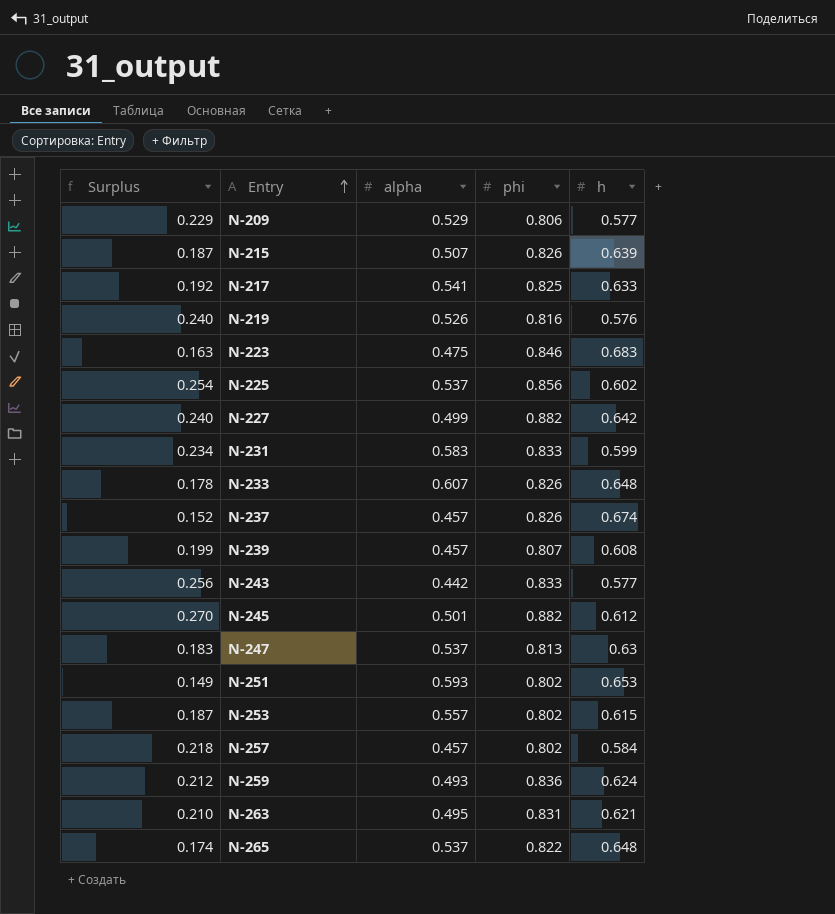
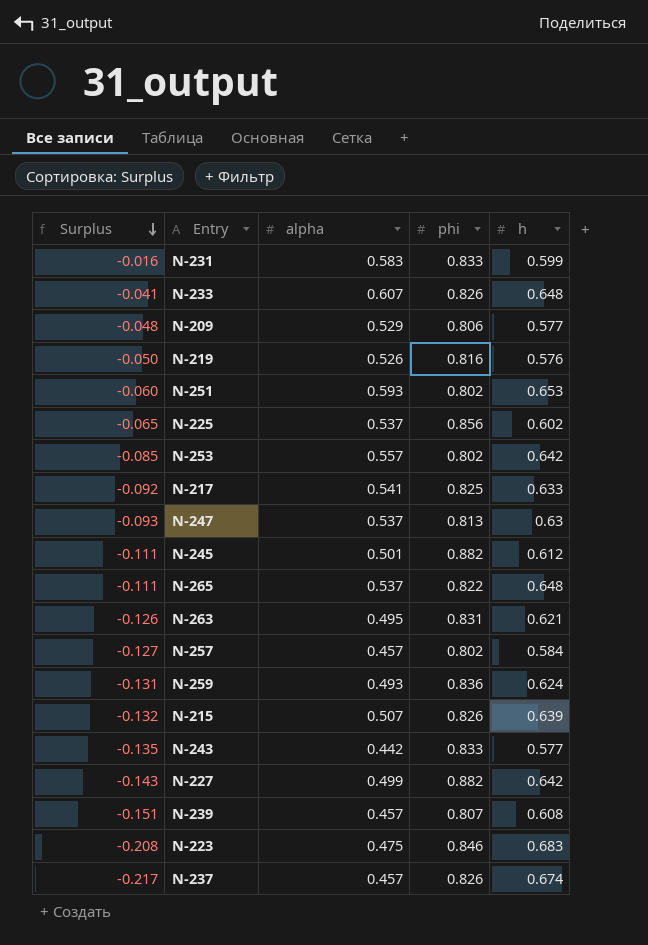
row order: Entry ascending -> Surplus descending
column Surplus | formula: [phi] - [h] -> [alpha] - [h]
N-253 | h: 0.615 -> 0.642

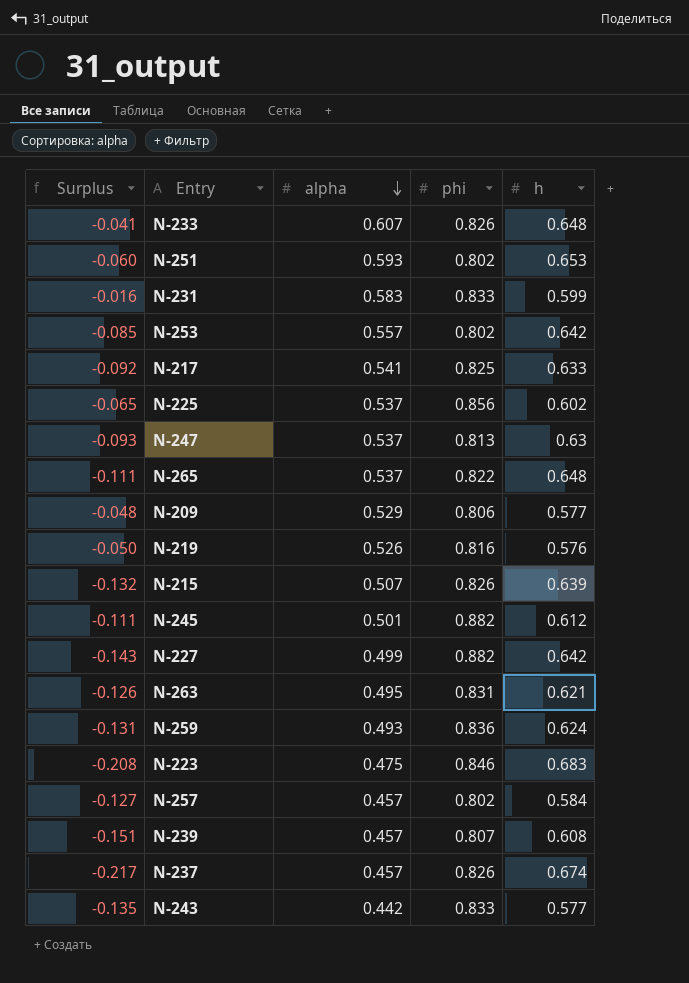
row order: Surplus descending -> alpha descending

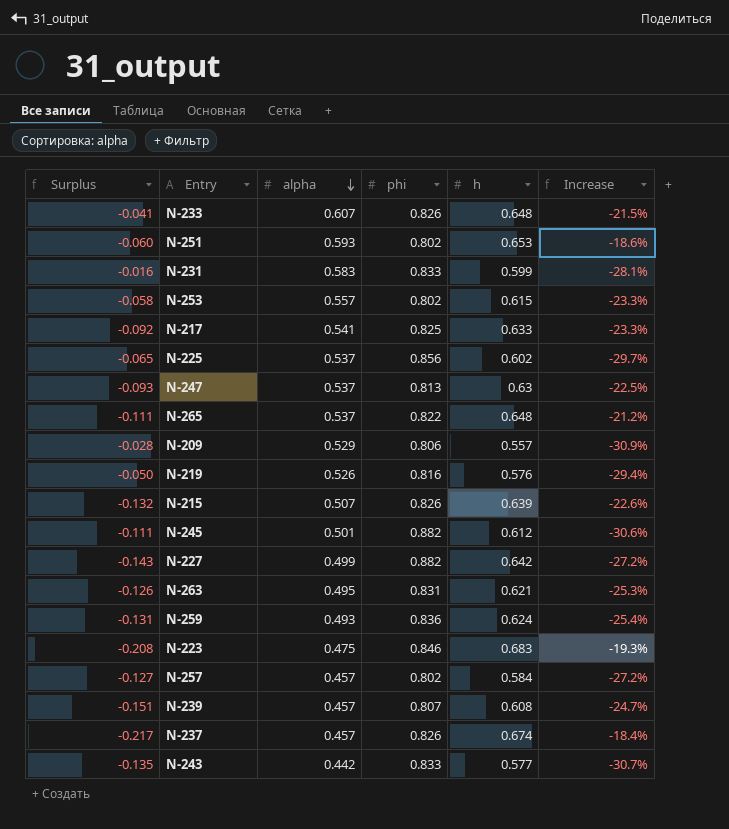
column Increase | formula: none -> ([h] - [phi]) / [phi]
N-253 | Surplus: -0.085 -> -0.058
N-253 | h: 0.642 -> 0.615
N-209 | Surplus: -0.048 -> -0.028
N-209 | h: 0.577 -> 0.557

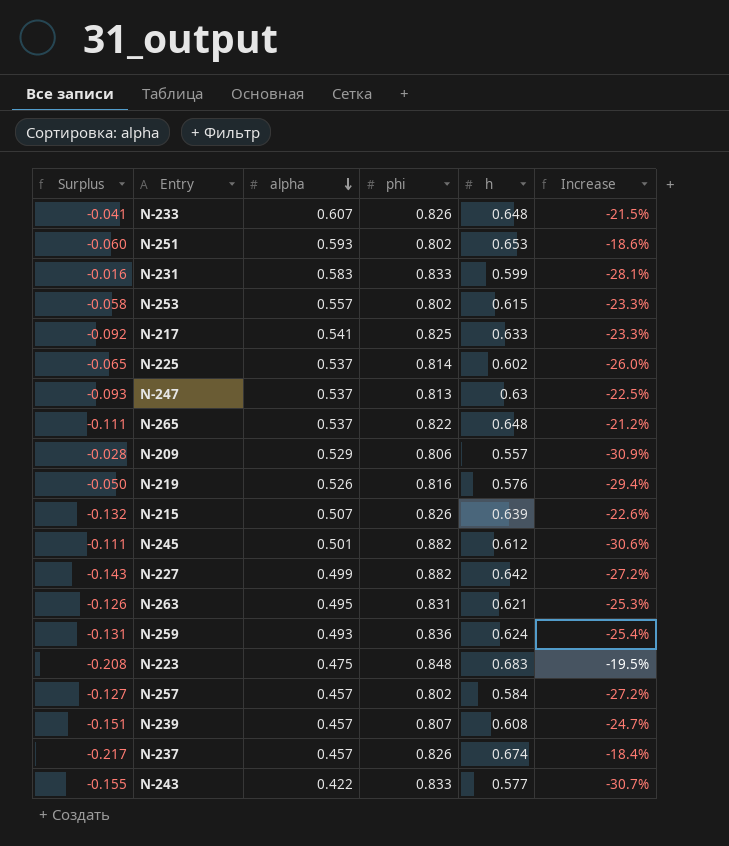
N-225 | phi: 0.856 -> 0.814
N-225 | Increase: -29.7% -> -26.0%
N-223 | phi: 0.846 -> 0.848
N-223 | Increase: -19.3% -> -19.5%
N-243 | Surplus: -0.135 -> -0.155
N-243 | alpha: 0.442 -> 0.422

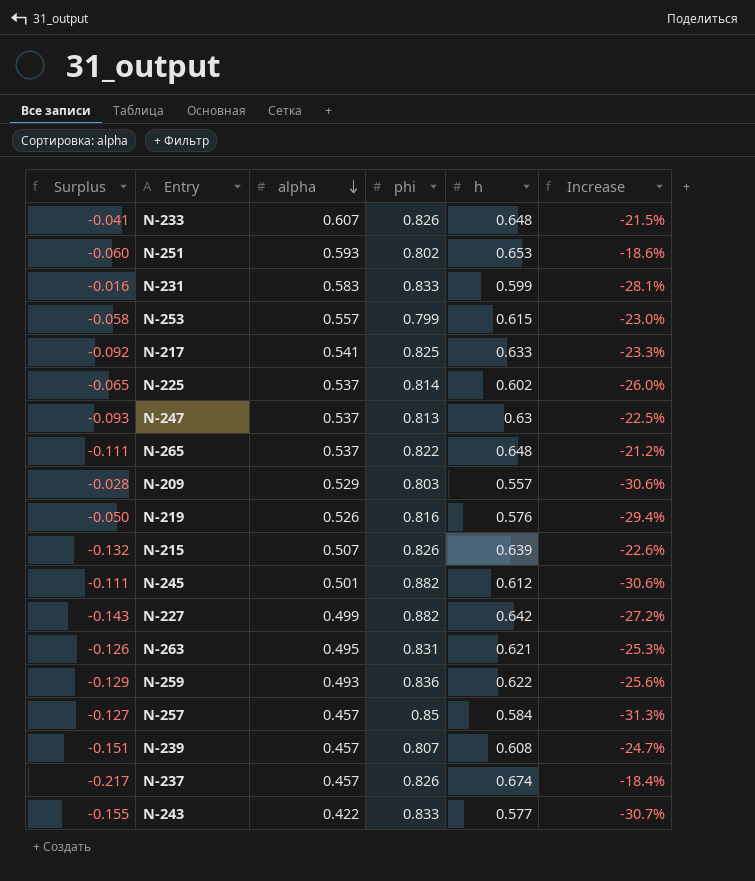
row N-223: -0.208 | 0.475 | 0.848 | 0.683 | -19.5% -> none
N-253 | phi: 0.802 -> 0.799
N-253 | Increase: -23.3% -> -23.0%
N-209 | phi: 0.806 -> 0.803
N-209 | Increase: -30.9% -> -30.6%
N-259 | Surplus: -0.131 -> -0.129
N-259 | h: 0.624 -> 0.622
N-259 | Increase: -25.4% -> -25.6%
N-257 | phi: 0.802 -> 0.85
N-257 | Increase: -27.2% -> -31.3%

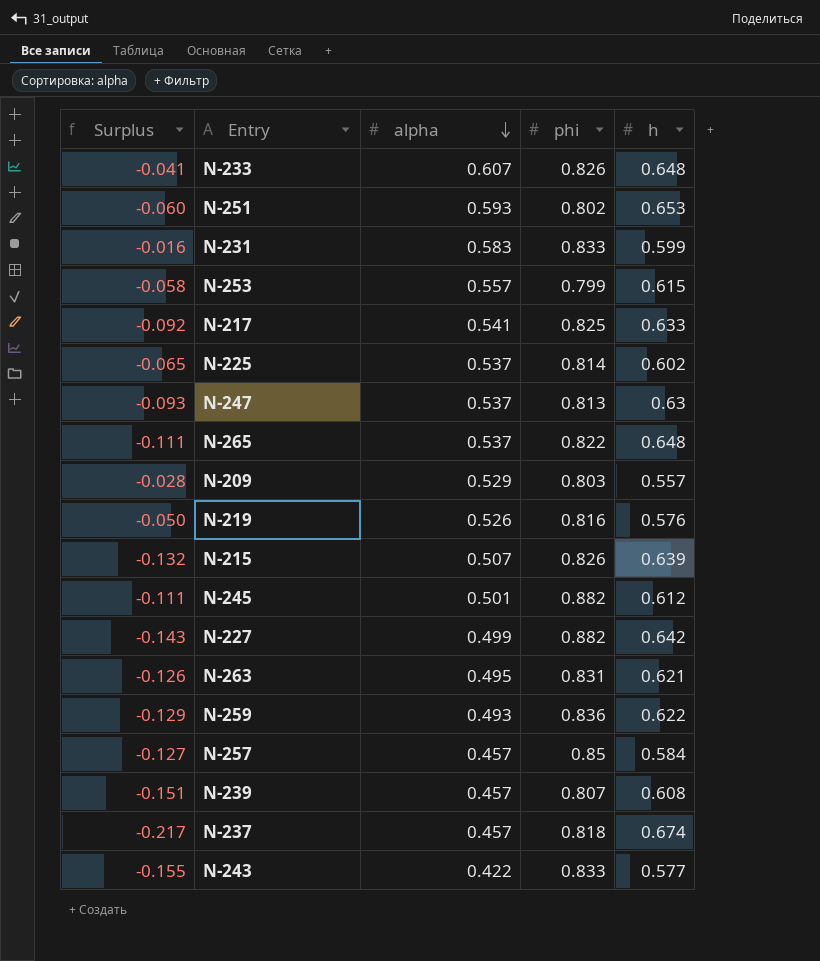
column Increase | formula: ([h] - [phi]) / [phi] -> none
N-237 | phi: 0.826 -> 0.818

